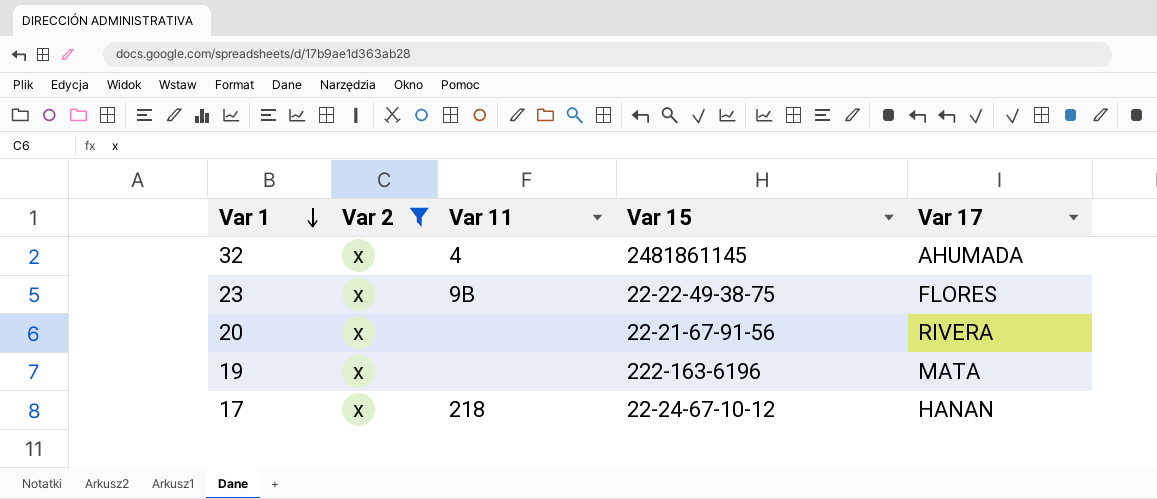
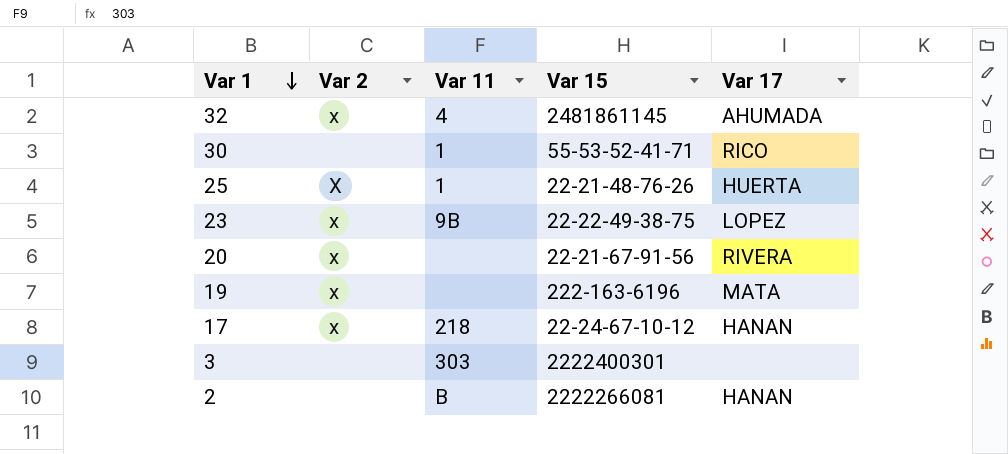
filter: Var 2 = x -> none
23 | Var 17: FLORES -> LOPEZ

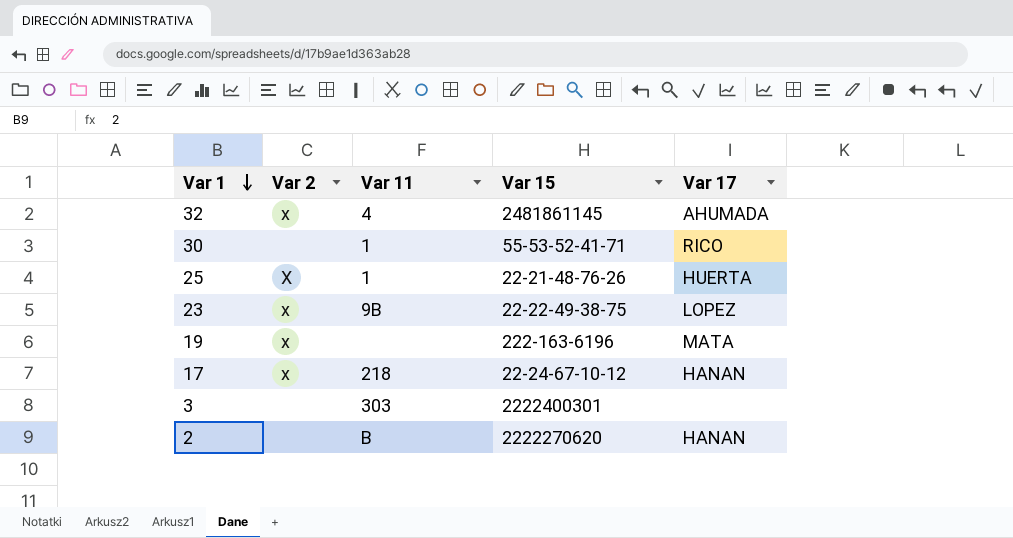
row 20: x | none | 22-21-67-91-56 | RIVERA -> none
2 | Var 15: 2222266081 -> 2222270620

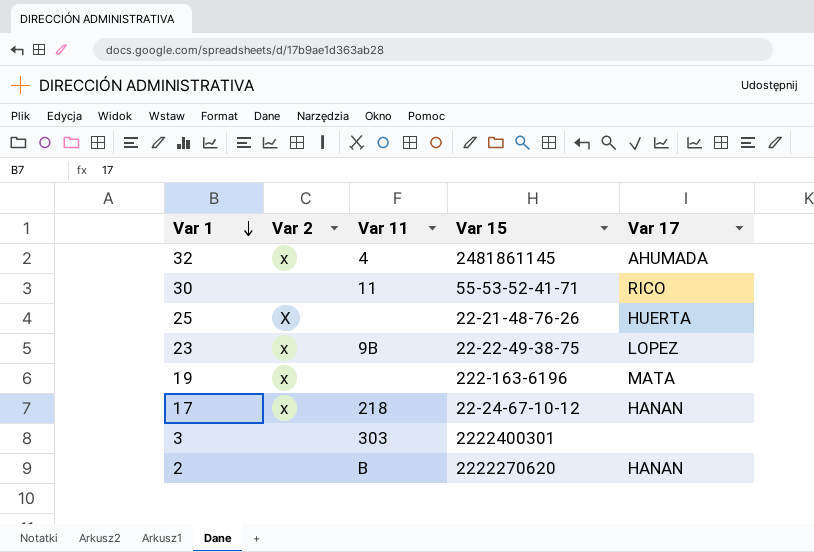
30 | Var 11: 1 -> 11
25 | Var 11: 1 -> none

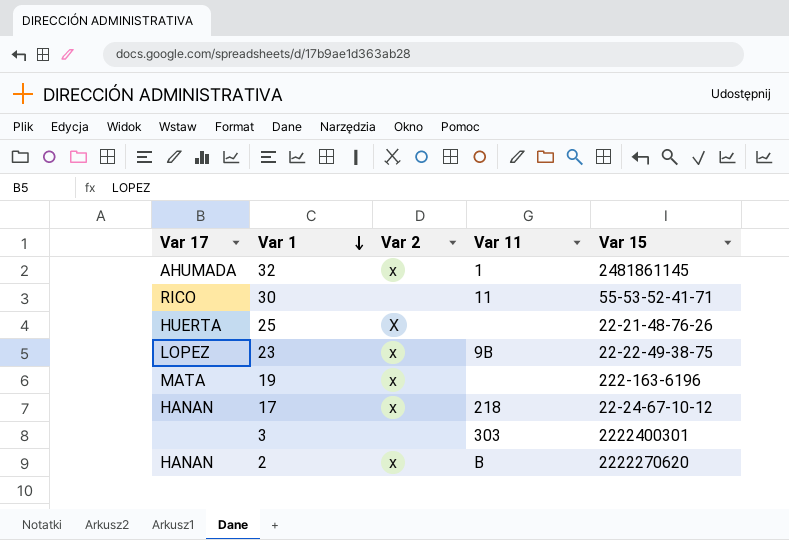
column Var 17 | position: 5 -> 1
32 | Var 11: 4 -> 1
2 | Var 2: none -> x

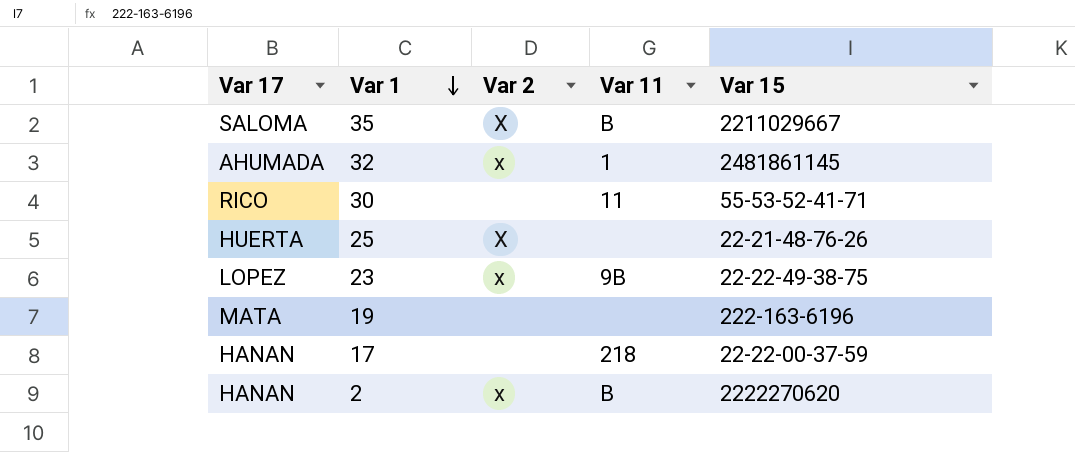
row 3: none | none | 303 | 2222400301 -> none
row 35: none -> SALOMA | X | B | 2211029667
19 | Var 2: x -> none
17 | Var 2: x -> none
17 | Var 15: 22-24-67-10-12 -> 22-22-00-37-59

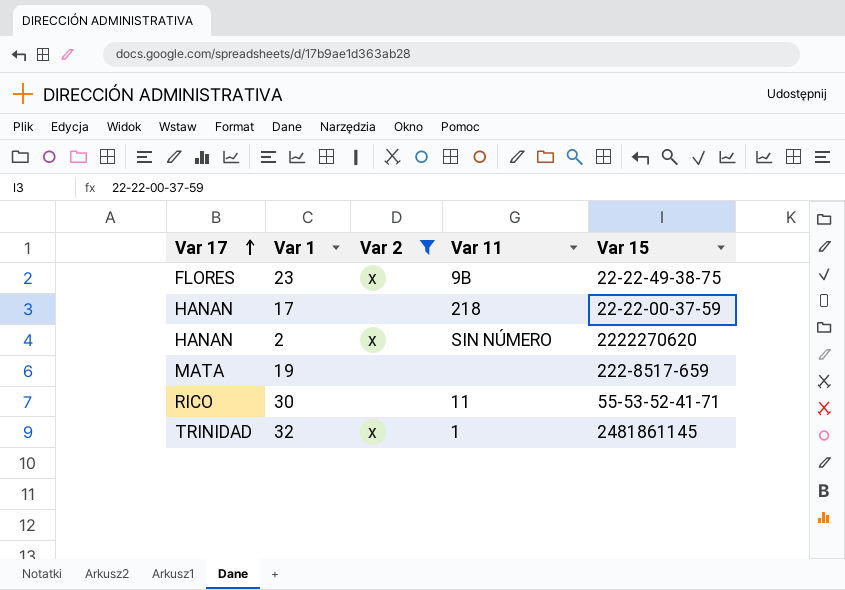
filter: none -> Var 2 != X
row order: Var 1 descending -> Var 17 ascending
23 | Var 17: LOPEZ -> FLORES
2 | Var 11: B -> SIN NÚMERO
19 | Var 15: 222-163-6196 -> 222-8517-659
32 | Var 17: AHUMADA -> TRINIDAD

